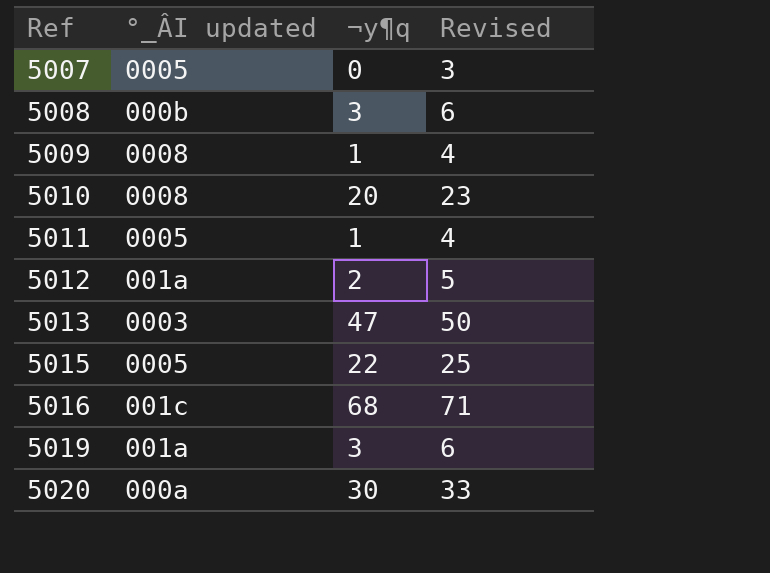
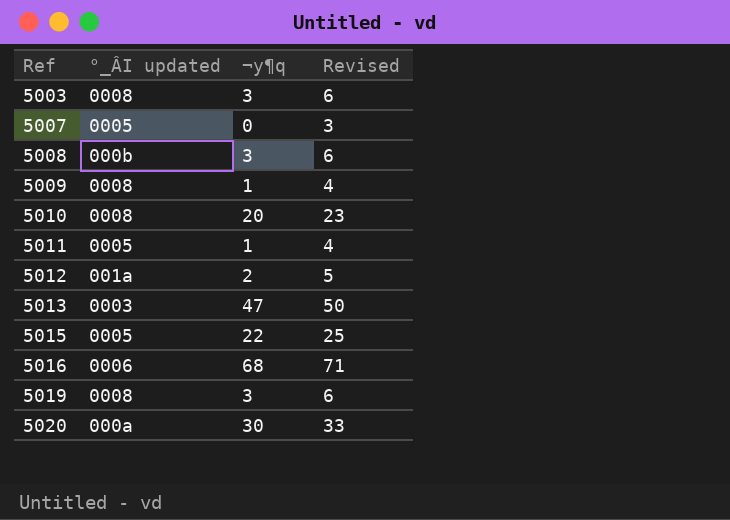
row 5003: none -> 0008 | 3 | 6
5016 | °_ÂI updated: 001c -> 0006
5019 | °_ÂI updated: 001a -> 0008

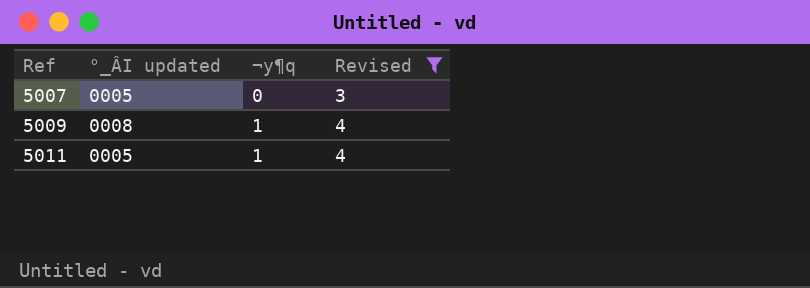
filter: none -> Revised <= 4

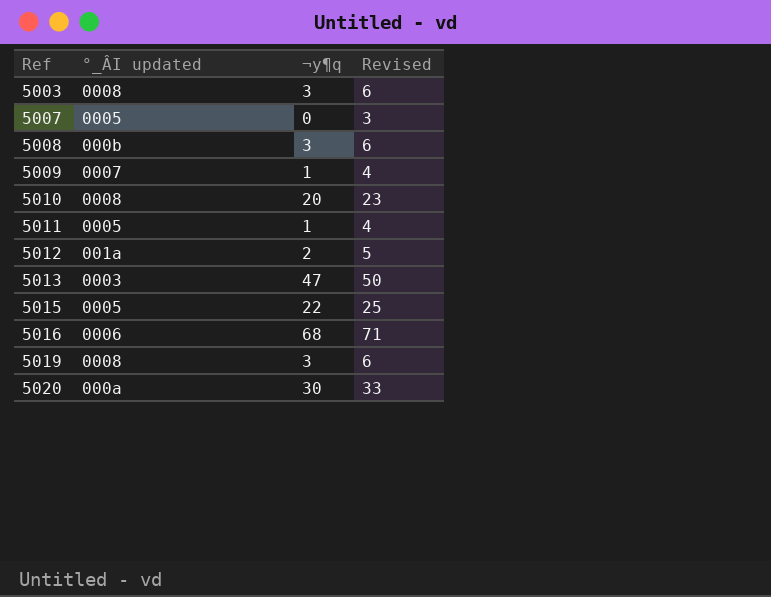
filter: Revised <= 4 -> none
5009 | °_ÂI updated: 0008 -> 0007

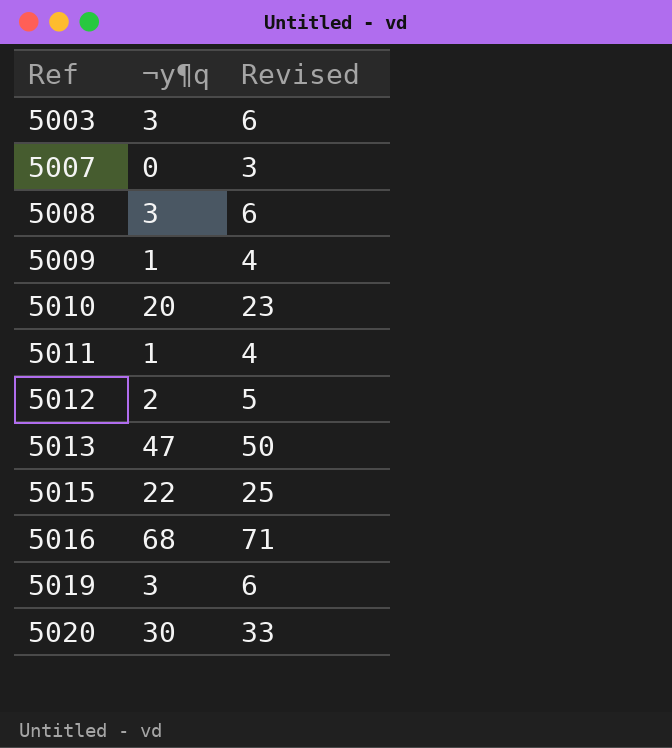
column °_ÂI updated | position: 2 -> none

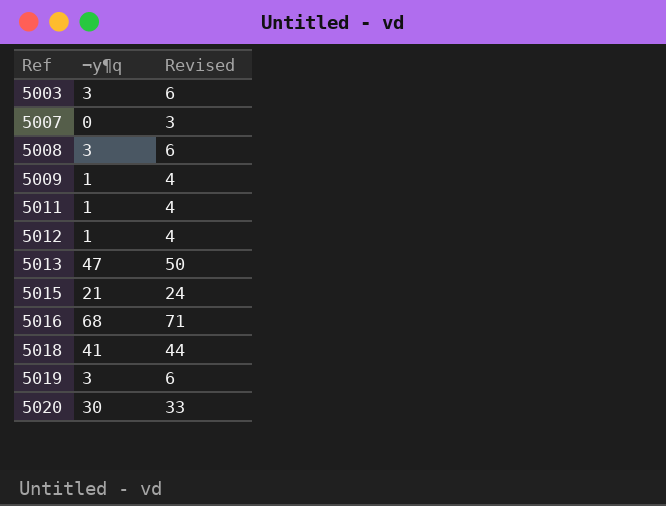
row 5010: 20 | 23 -> none
5012 | ¬y¶q: 2 -> 1
5012 | Revised: 5 -> 4
5015 | ¬y¶q: 22 -> 21
5015 | Revised: 25 -> 24
row 5018: none -> 41 | 44

